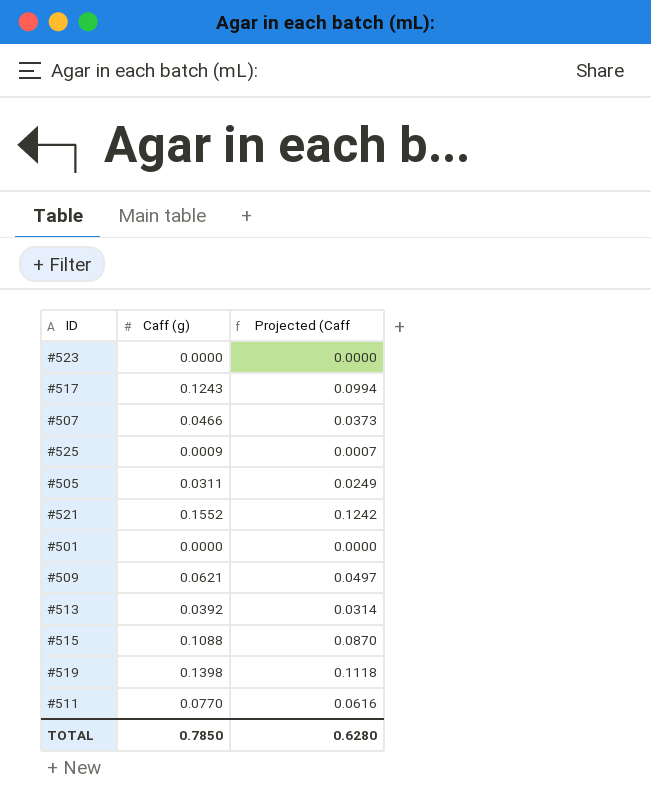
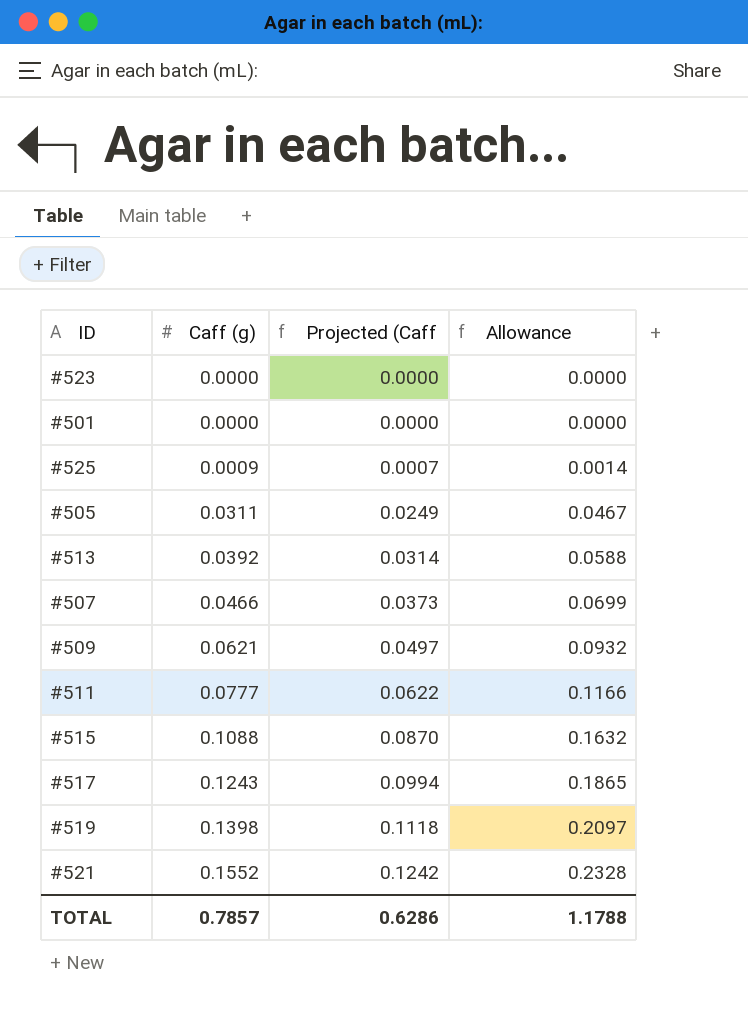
row order: none -> Caff (g) ascending
column Allowance | formula: none -> [Caff (g)] * 1.5
#511 | Caff (g): 0.0770 -> 0.0777
#511 | Projected (Caff: 0.0616 -> 0.0622
TOTAL | Caff (g): 0.7850 -> 0.7857
TOTAL | Projected (Caff: 0.6280 -> 0.6286

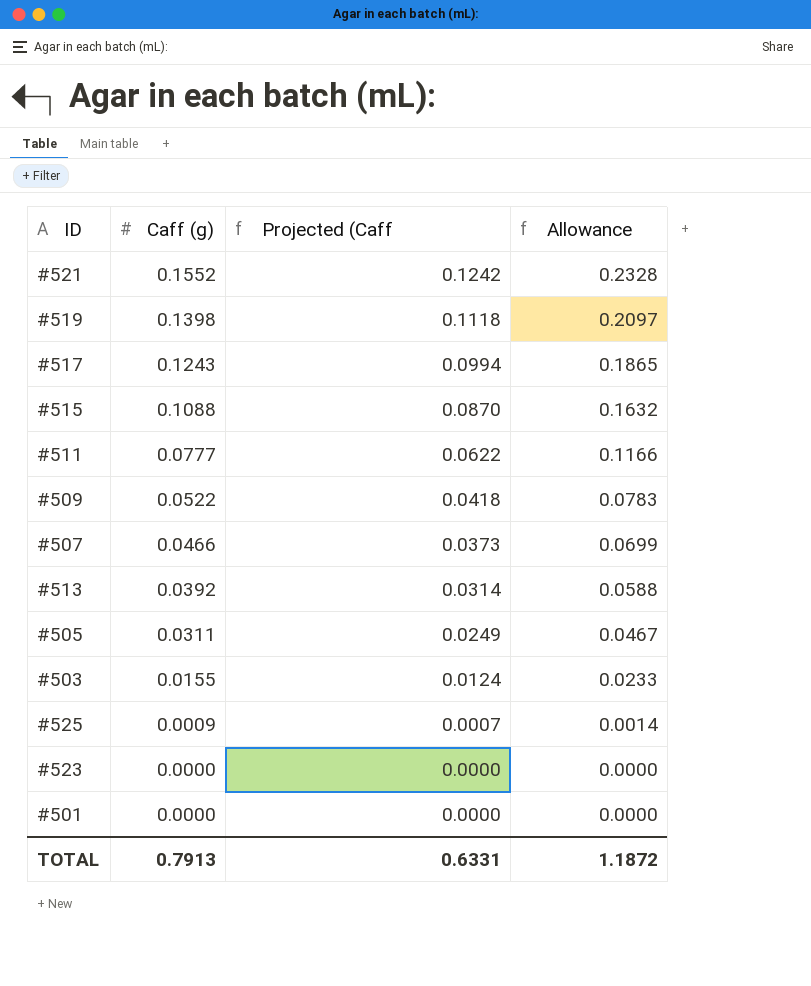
row order: Caff (g) ascending -> Caff (g) descending
#509 | Caff (g): 0.0621 -> 0.0522
#509 | Projected (Caff: 0.0497 -> 0.0418
#509 | Allowance: 0.0932 -> 0.0783
row #503: none -> 0.0155 | 0.0124 | 0.0233
TOTAL | Caff (g): 0.7857 -> 0.7913
TOTAL | Projected (Caff: 0.6286 -> 0.6331
TOTAL | Allowance: 1.1788 -> 1.1872

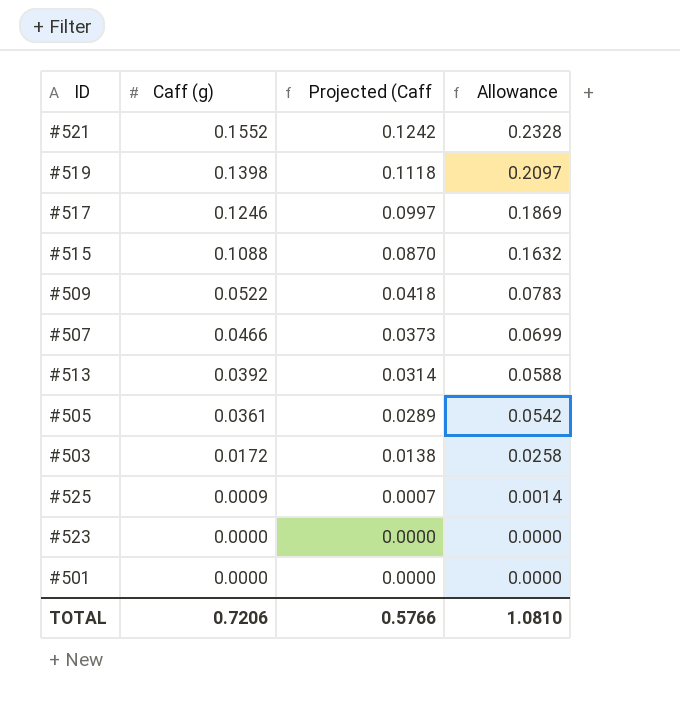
row #511: 0.0777 | 0.0622 | 0.1166 -> none
#517 | Caff (g): 0.1243 -> 0.1246
#517 | Projected (Caff: 0.0994 -> 0.0997
#517 | Allowance: 0.1865 -> 0.1869
#505 | Caff (g): 0.0311 -> 0.0361
#505 | Projected (Caff: 0.0249 -> 0.0289
#505 | Allowance: 0.0467 -> 0.0542
#503 | Caff (g): 0.0155 -> 0.0172
#503 | Projected (Caff: 0.0124 -> 0.0138
#503 | Allowance: 0.0233 -> 0.0258
TOTAL | Caff (g): 0.7913 -> 0.7206
TOTAL | Projected (Caff: 0.6331 -> 0.5766
TOTAL | Allowance: 1.1872 -> 1.0810

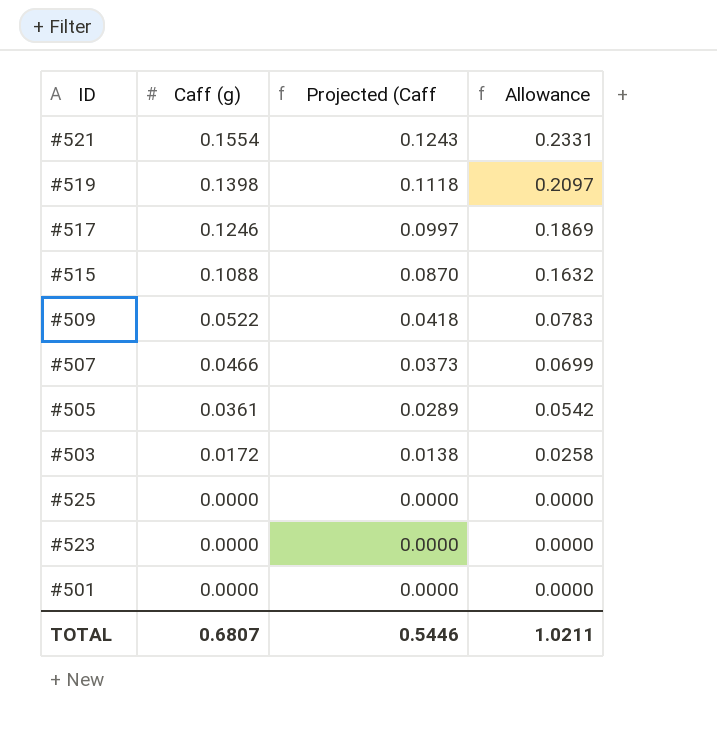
row #513: 0.0392 | 0.0314 | 0.0588 -> none
#521 | Caff (g): 0.1552 -> 0.1554
#521 | Projected (Caff: 0.1242 -> 0.1243
#521 | Allowance: 0.2328 -> 0.2331
#525 | Caff (g): 0.0009 -> 0.0000
#525 | Projected (Caff: 0.0007 -> 0.0000
#525 | Allowance: 0.0014 -> 0.0000
TOTAL | Caff (g): 0.7206 -> 0.6807
TOTAL | Projected (Caff: 0.5766 -> 0.5446
TOTAL | Allowance: 1.0810 -> 1.0211

